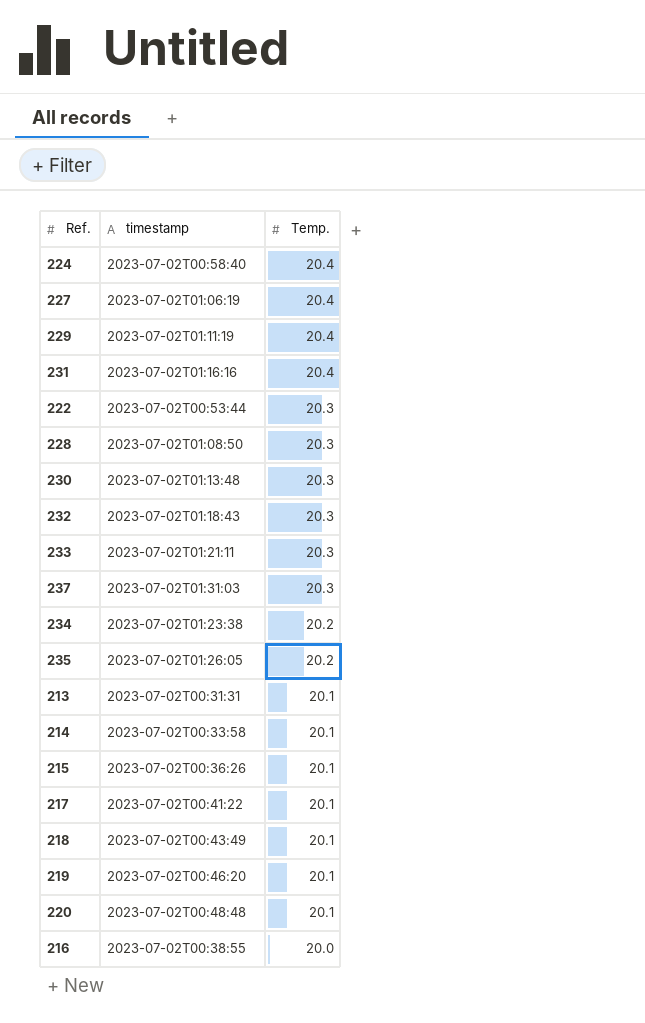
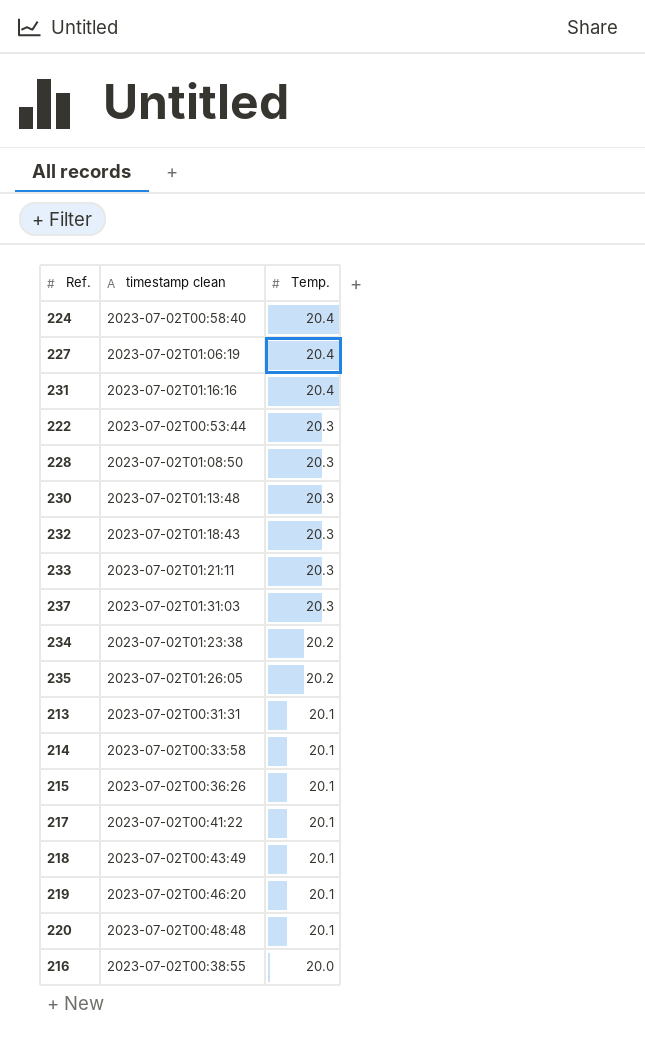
column name: timestamp -> timestamp clean
row 229: 2023-07-02T01:11:19 | 20.4 -> none

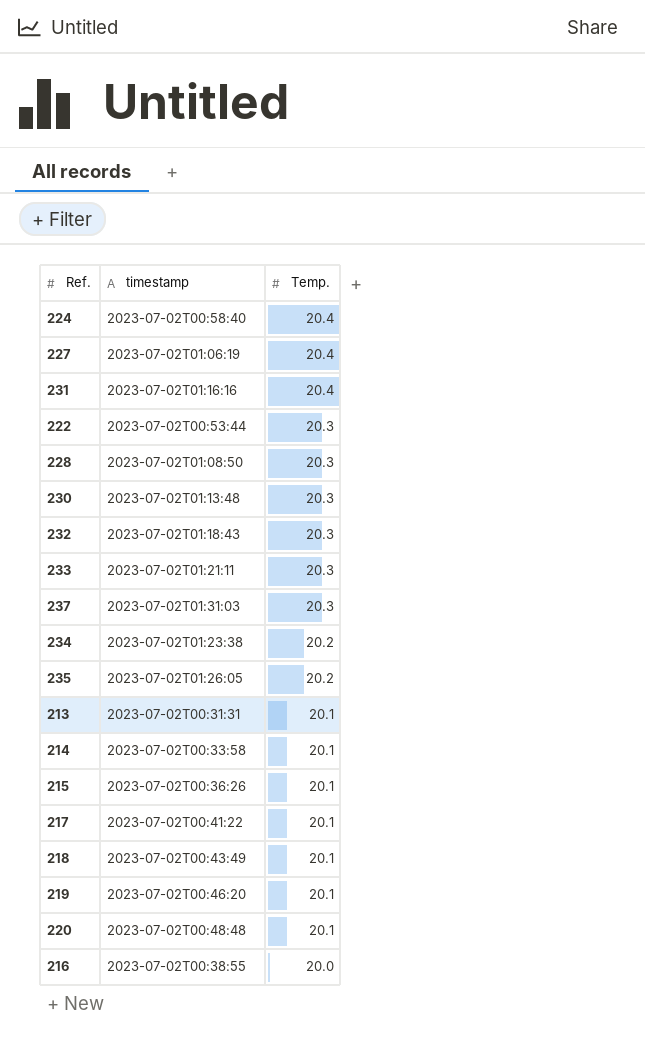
column name: timestamp clean -> timestamp

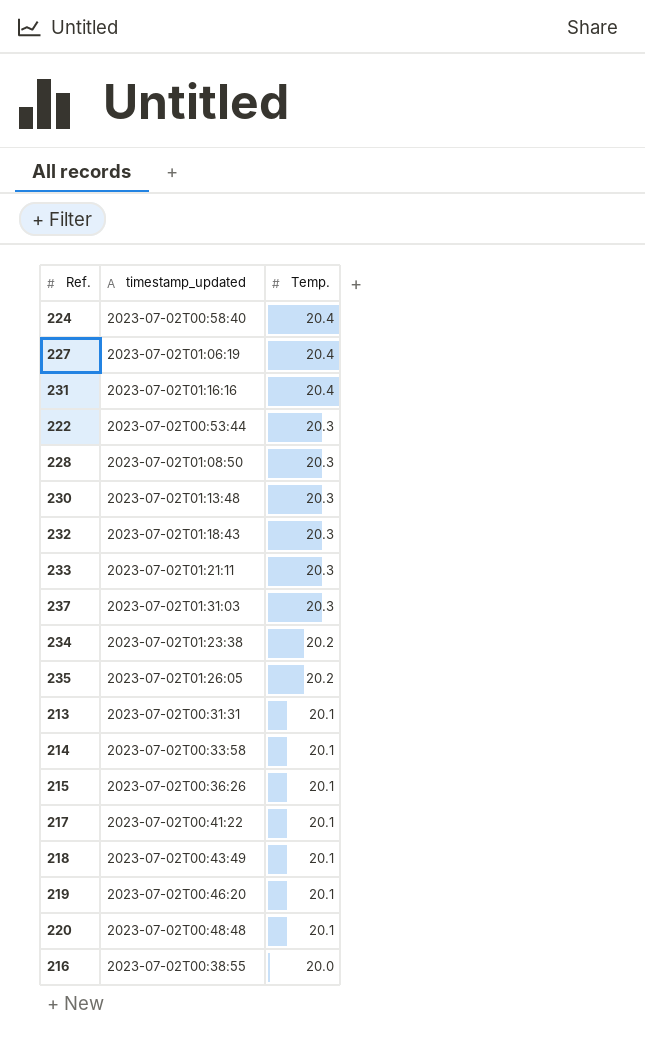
column name: timestamp -> timestamp_updated

